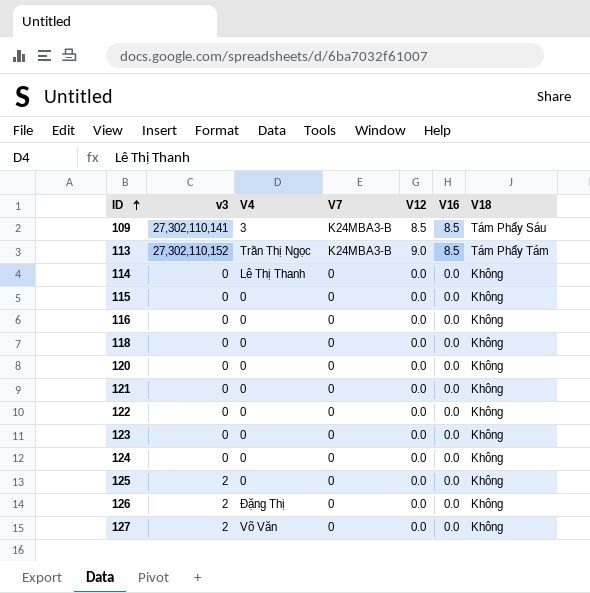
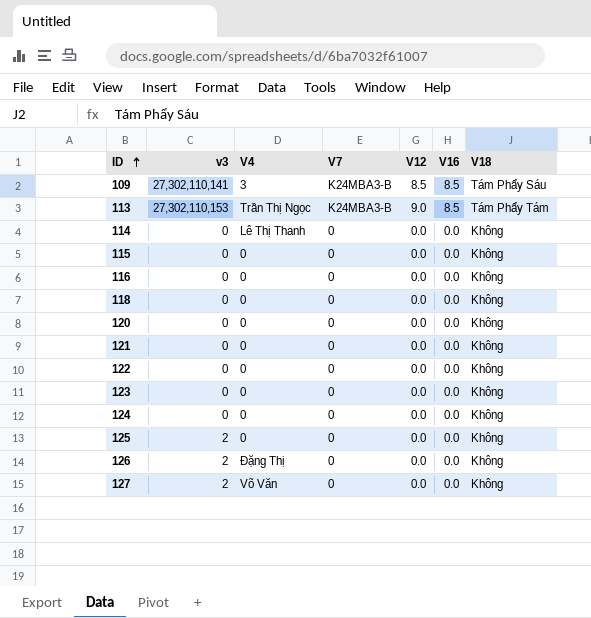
113 | v3: 27,302,110,152 -> 27,302,110,153

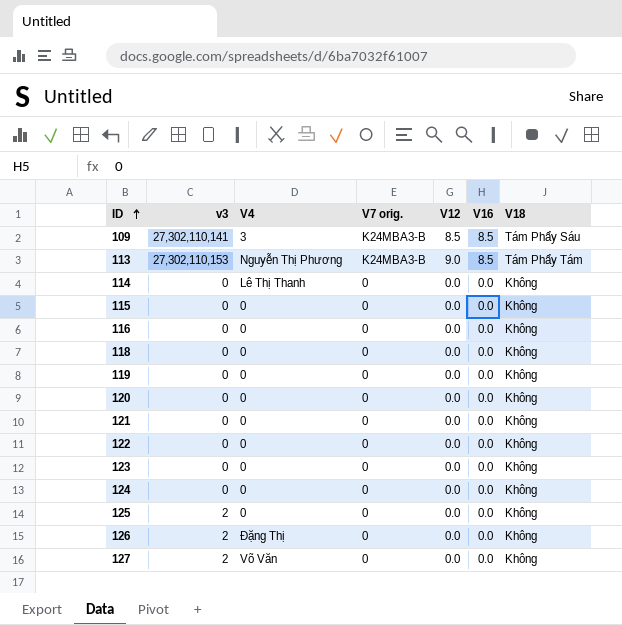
column name: V7 -> V7 orig.
113 | V4: Trần Thị Ngọc -> Nguyễn Thị Phương
row 119: none -> 0 | 0 | 0 | 0.0 | 0.0 | Không

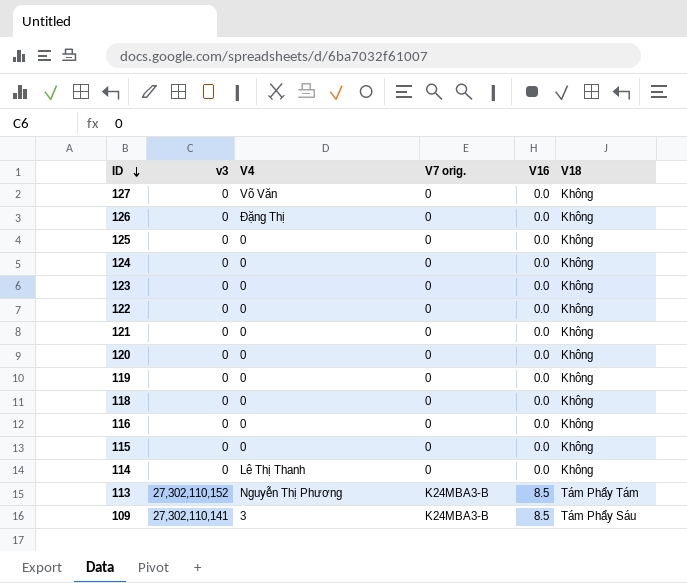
row order: ID ascending -> ID descending
column V12 | position: 5 -> none
127 | v3: 2 -> 0
126 | v3: 2 -> 0
125 | v3: 2 -> 0
113 | v3: 27,302,110,153 -> 27,302,110,152

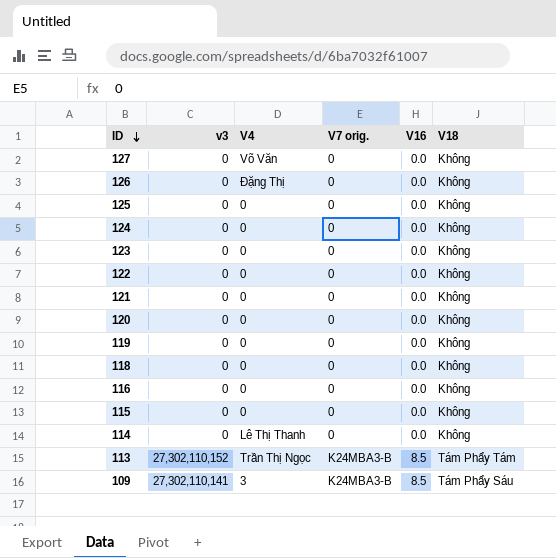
113 | V4: Nguyễn Thị Phương -> Trần Thị Ngọc

